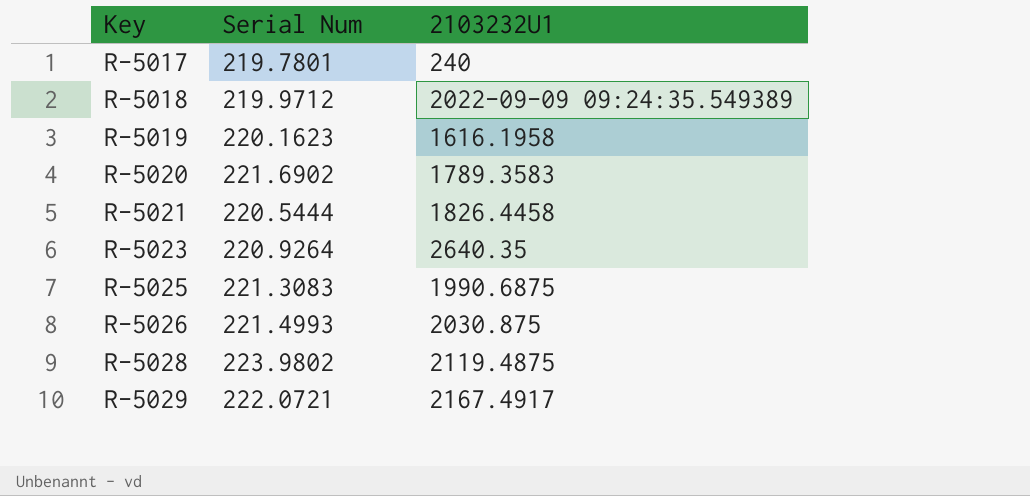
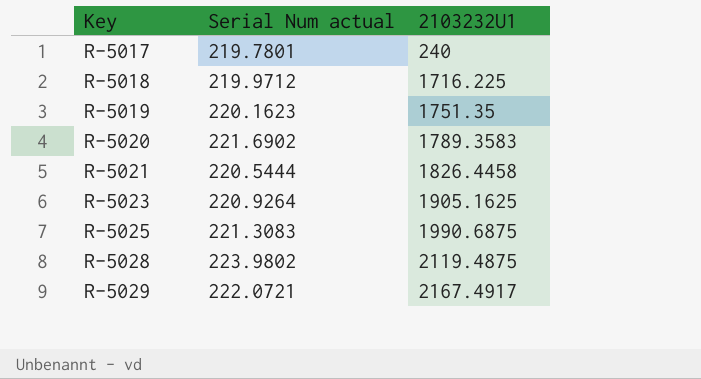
column name: Serial Num -> Serial Num actual
row R-5026: 221.4993 | 2030.875 -> none
R-5018 | 2103232U1: 2022-09-09 09:24:35.549389 -> 1716.225
R-5019 | 2103232U1: 1616.1958 -> 1751.35
R-5023 | 2103232U1: 2640.35 -> 1905.1625

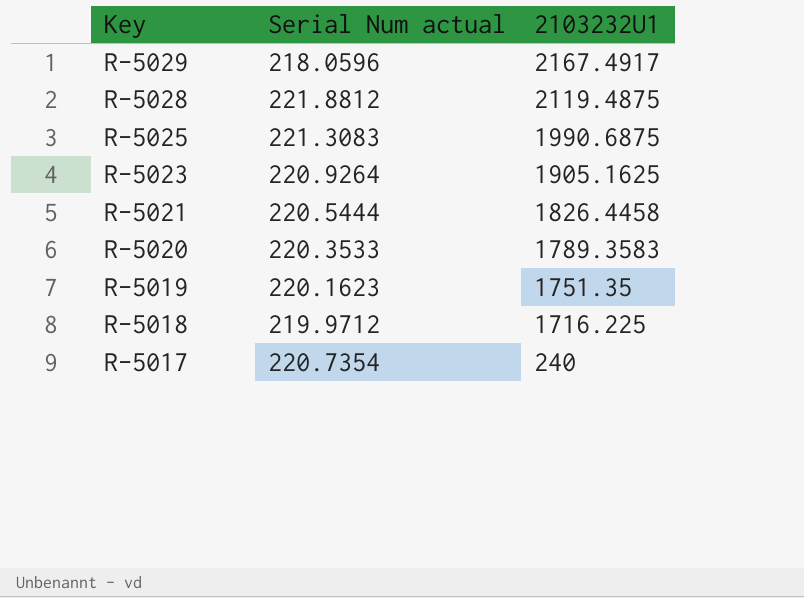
row order: Key ascending -> Key descending
R-5029 | Serial Num actual: 222.0721 -> 218.0596
R-5028 | Serial Num actual: 223.9802 -> 221.8812
R-5020 | Serial Num actual: 221.6902 -> 220.3533
R-5017 | Serial Num actual: 219.7801 -> 220.7354

